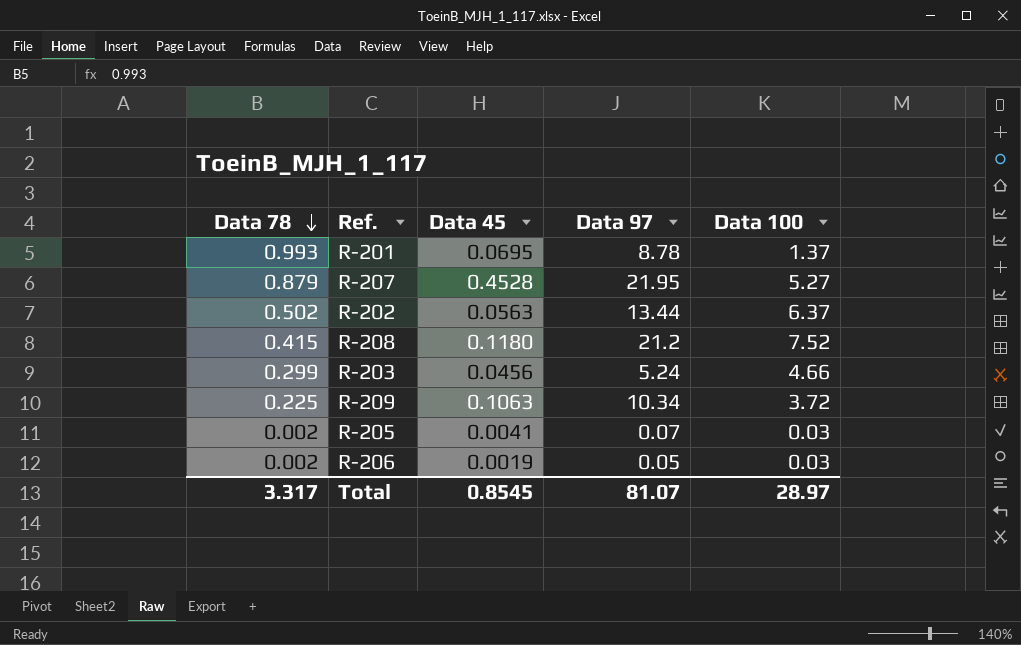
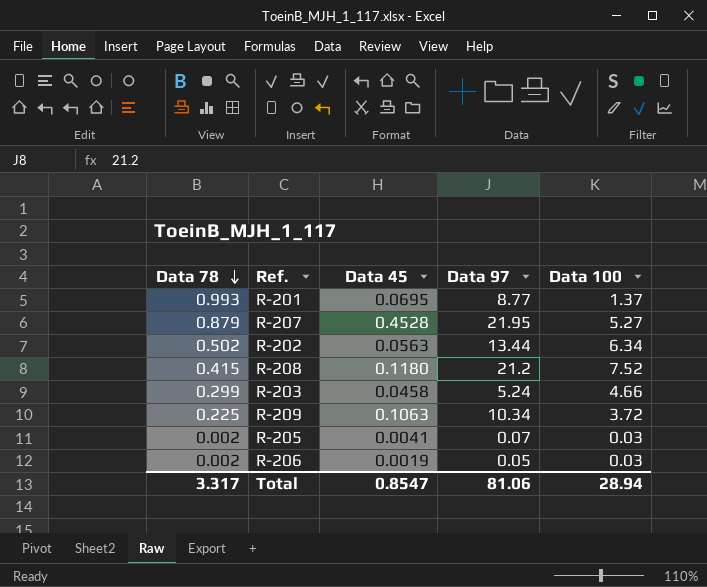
R-201 | Data 97: 8.78 -> 8.77
R-202 | Data 100: 6.37 -> 6.34
R-203 | Data 45: 0.0456 -> 0.0458
Total | Data 45: 0.8545 -> 0.8547
Total | Data 97: 81.07 -> 81.06
Total | Data 100: 28.97 -> 28.94

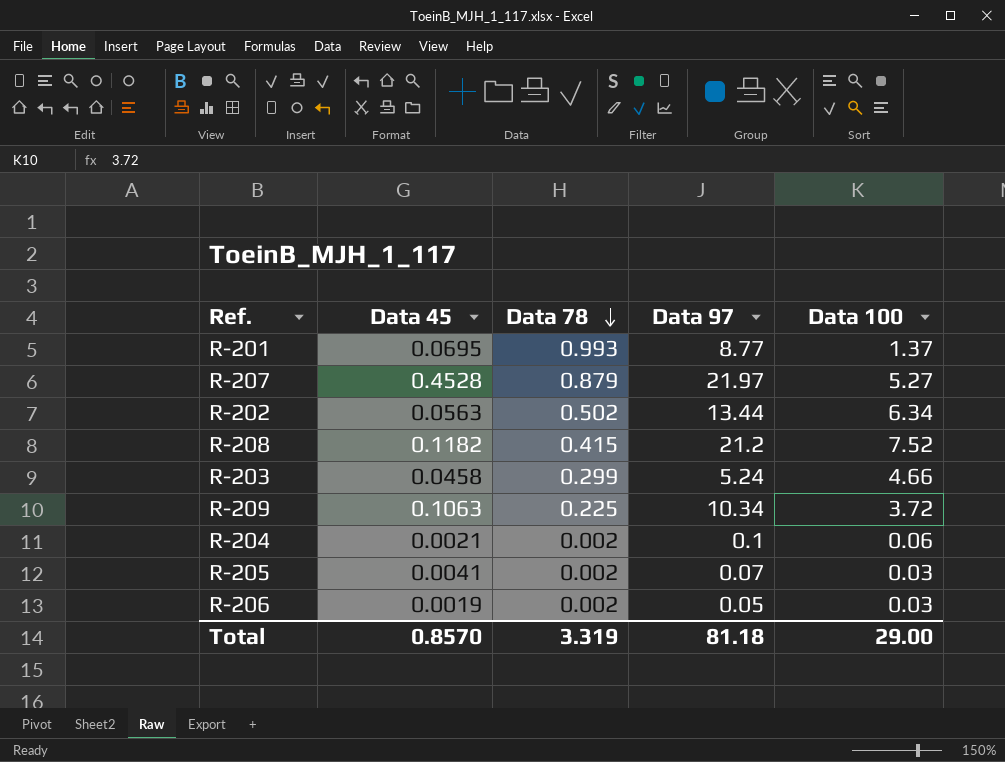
column Data 78 | position: 1 -> 3
R-207 | Data 97: 21.95 -> 21.97
R-208 | Data 45: 0.1180 -> 0.1182
row R-204: none -> 0.0021 | 0.002 | 0.1 | 0.06
Total | Data 45: 0.8547 -> 0.8570
Total | Data 78: 3.317 -> 3.319
Total | Data 97: 81.06 -> 81.18
Total | Data 100: 28.94 -> 29.00

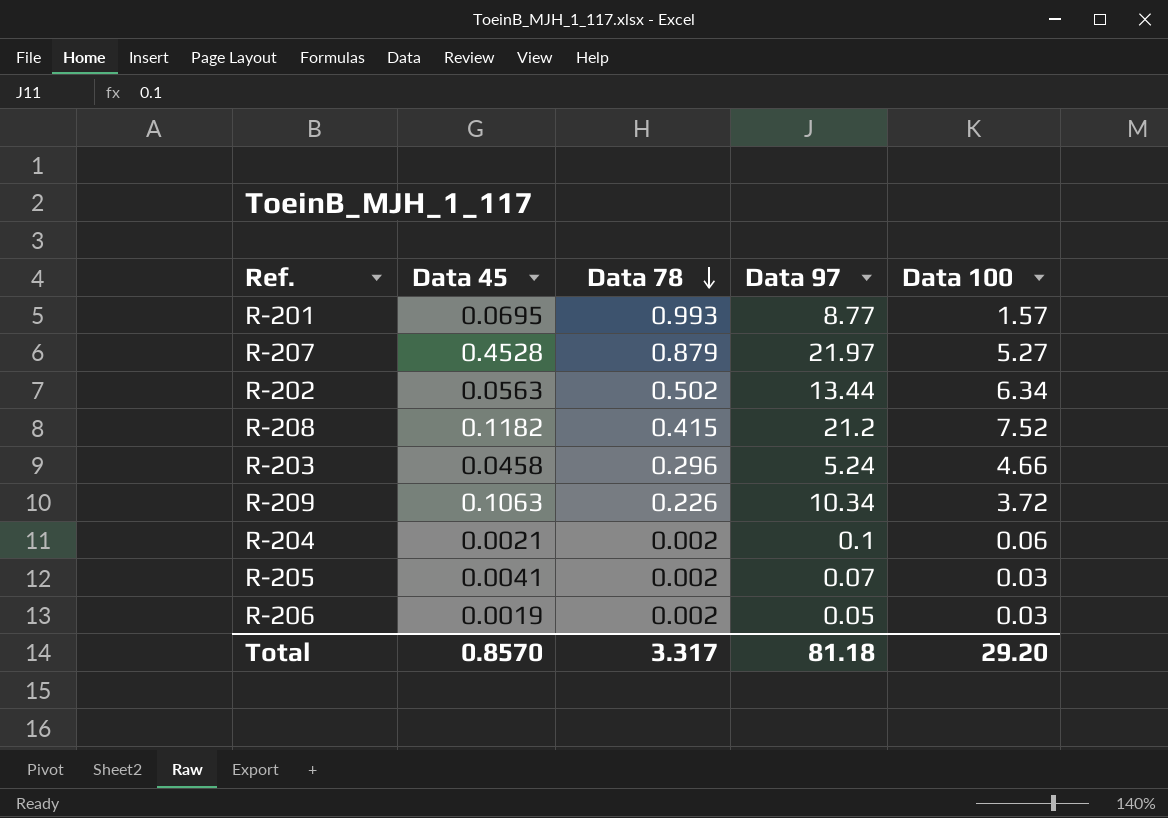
R-201 | Data 100: 1.37 -> 1.57
R-203 | Data 78: 0.299 -> 0.296
R-209 | Data 78: 0.225 -> 0.226
Total | Data 78: 3.319 -> 3.317
Total | Data 100: 29.00 -> 29.20

